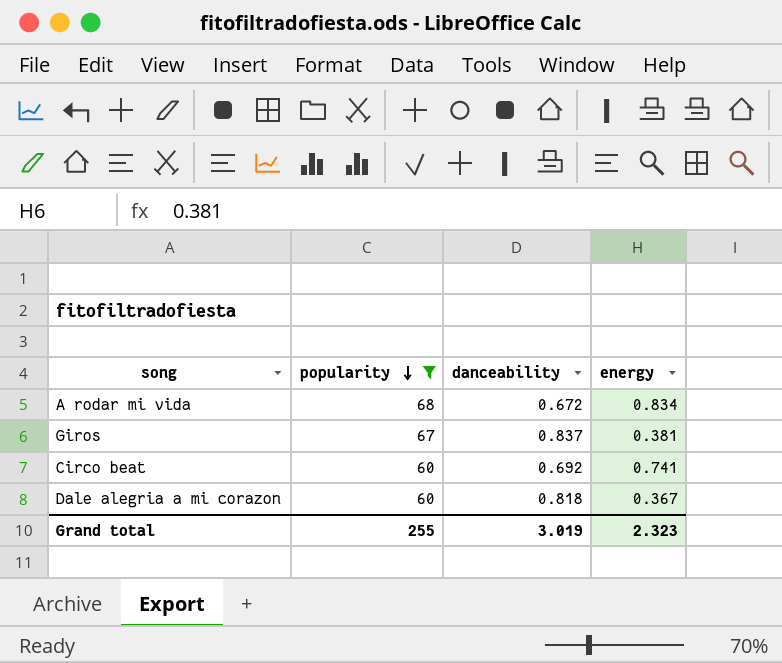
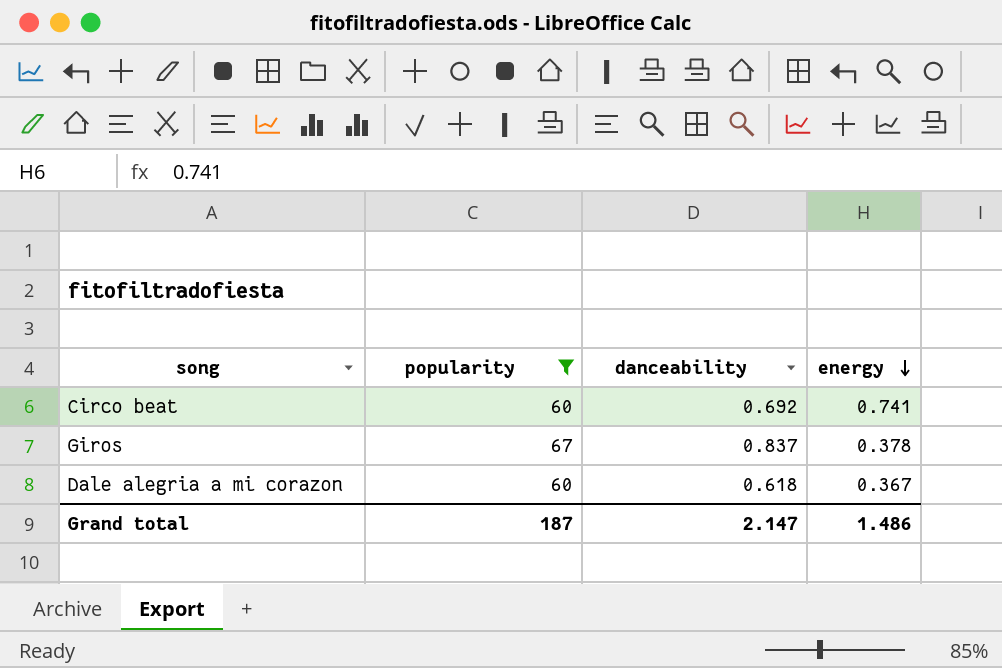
row order: popularity descending -> energy descending
row A rodar mi vida: 68 | 0.672 | 0.834 -> none
Giros | energy: 0.381 -> 0.378
Dale alegria a mi corazon | danceability: 0.818 -> 0.618
Grand total | popularity: 255 -> 187
Grand total | danceability: 3.019 -> 2.147
Grand total | energy: 2.323 -> 1.486

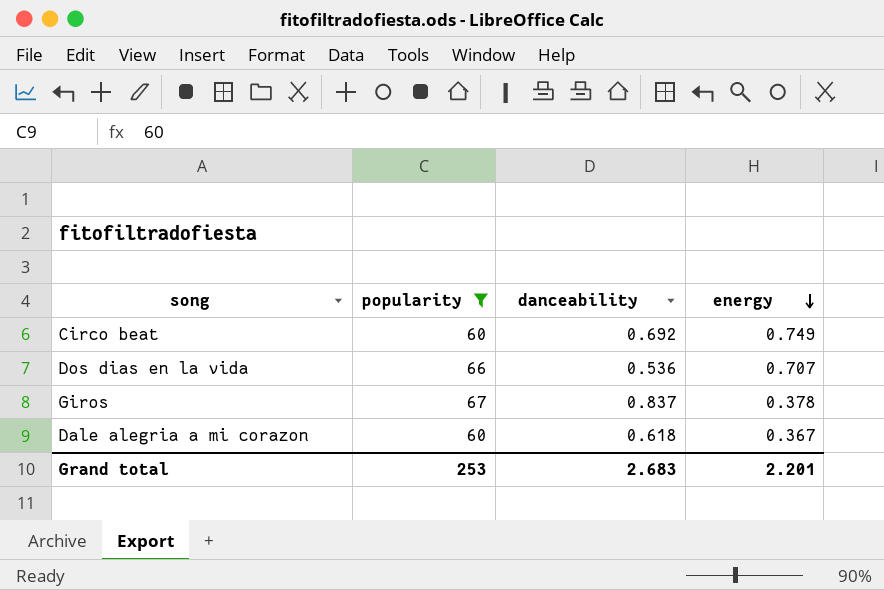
Circo beat | energy: 0.741 -> 0.749
row Dos dias en la vida: none -> 66 | 0.536 | 0.707
Grand total | popularity: 187 -> 253
Grand total | danceability: 2.147 -> 2.683
Grand total | energy: 1.486 -> 2.201

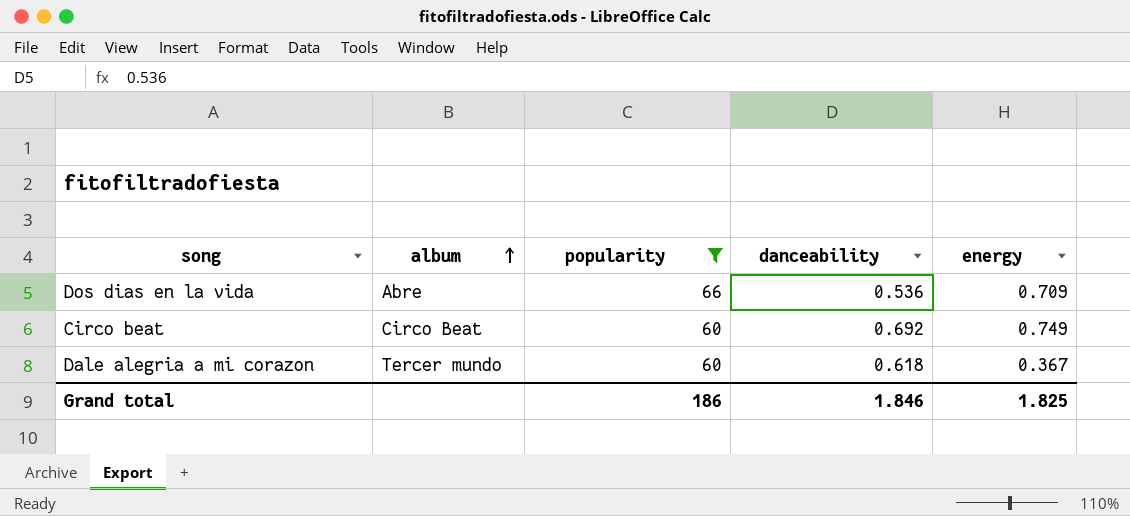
row order: energy descending -> album ascending
column album | position: none -> 2
row Giros: 67 | 0.837 | 0.378 -> none
Dos dias en la vida | energy: 0.707 -> 0.709
Grand total | popularity: 253 -> 186
Grand total | danceability: 2.683 -> 1.846
Grand total | energy: 2.201 -> 1.825

